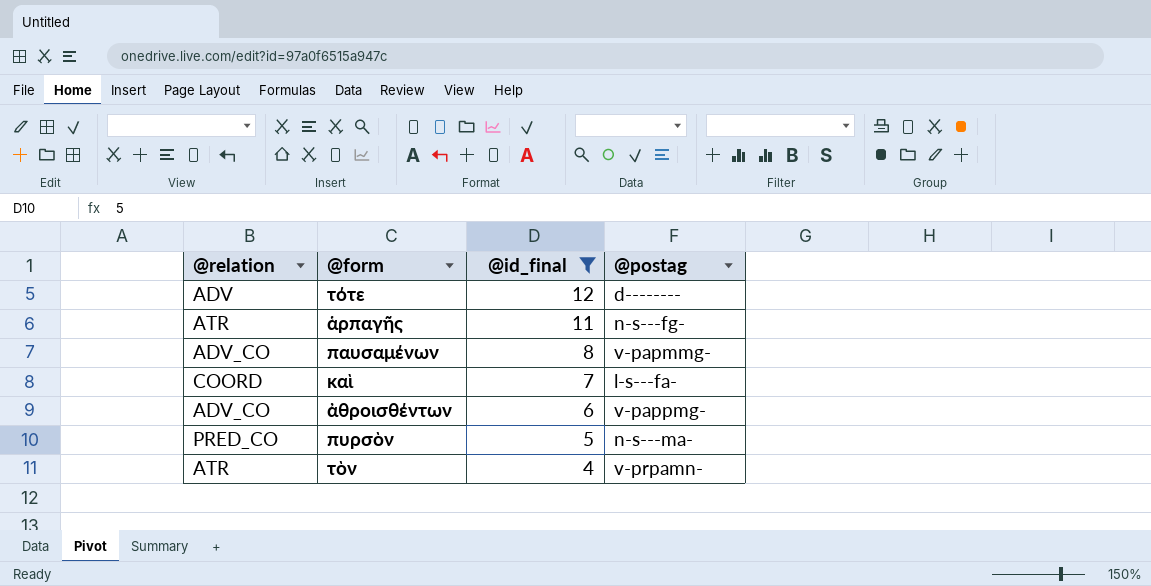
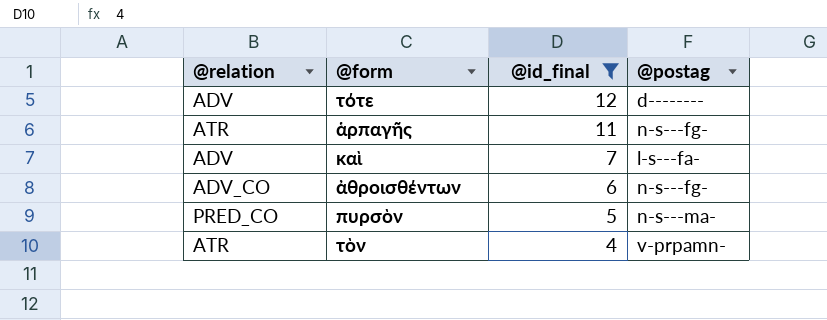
row παυσαμένων: ADV_CO | 8 | v-papmmg- -> none
καὶ | @relation: COORD -> ADV
ἀθροισθέντων | @postag: v-pappmg- -> n-s---fg-

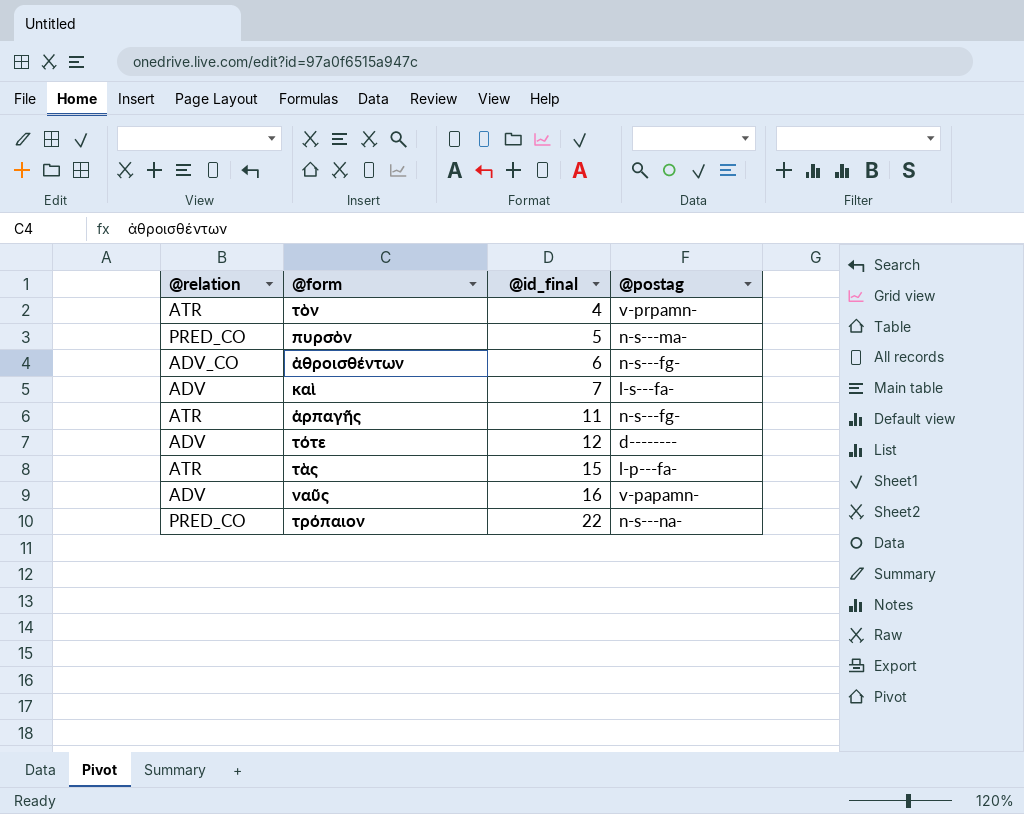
filter: @id_final <= 12 -> none
row order: @id_final descending -> @id_final ascending

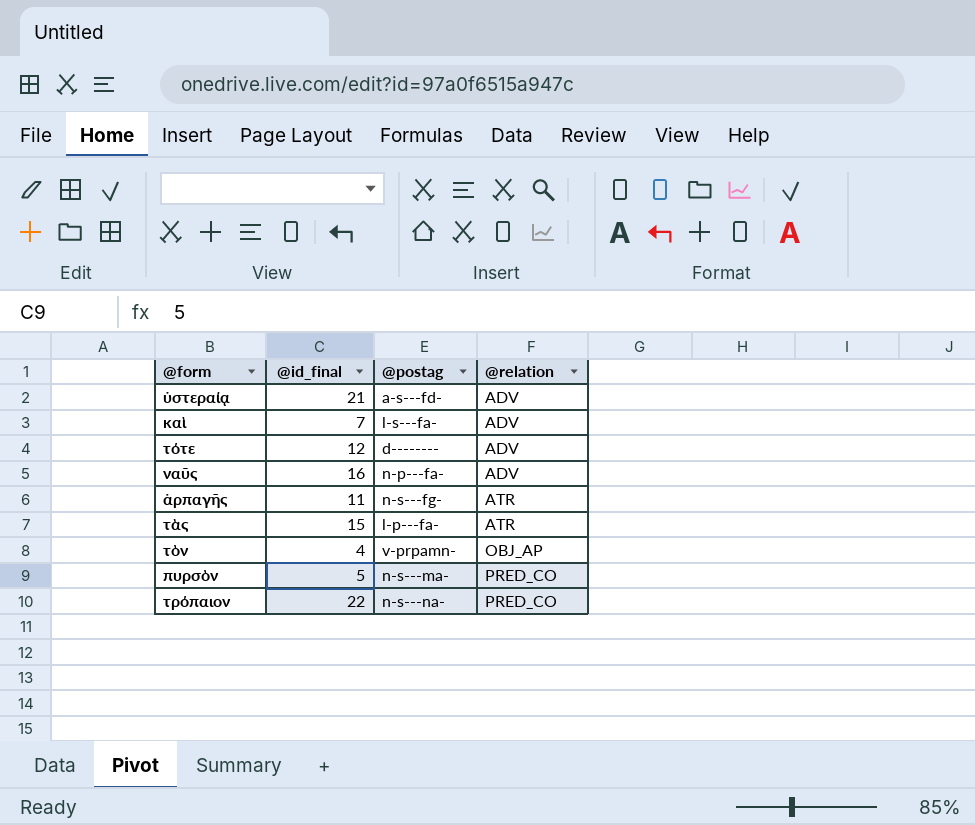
row order: @id_final ascending -> @relation ascending
column @relation | position: 1 -> 4
row ἀθροισθέντων: ADV_CO | 6 | n-s---fg- -> none
row ὑστεραίᾳ: none -> 21 | a-s---fd- | ADV
ναῦς | @postag: v-papamn- -> n-p---fa-
τὸν | @relation: ATR -> OBJ_AP

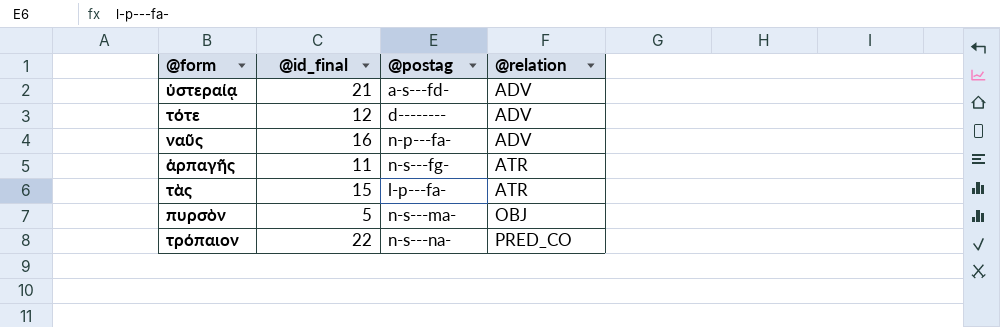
row καὶ: 7 | l-s---fa- | ADV -> none
row τὸν: 4 | v-prpamn- | OBJ_AP -> none
πυρσὸν | @relation: PRED_CO -> OBJ

